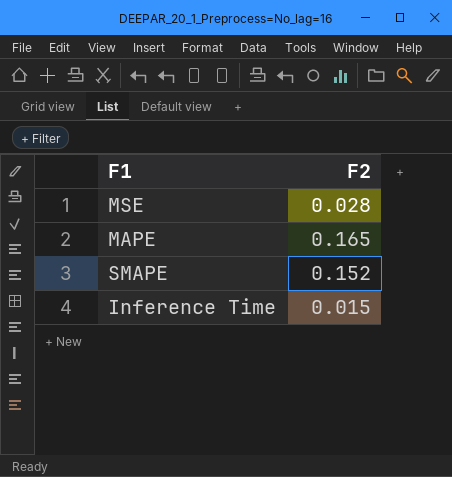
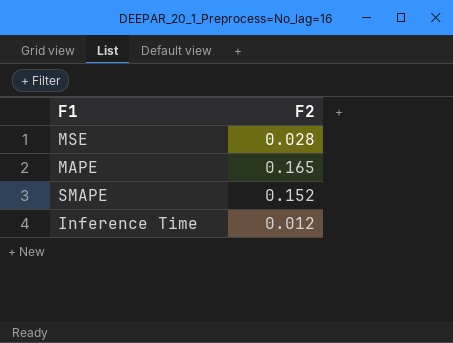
Inference Time | F2: 0.015 -> 0.012

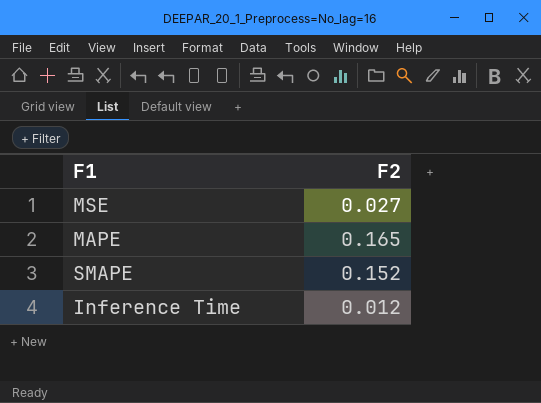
MSE | F2: 0.028 -> 0.027

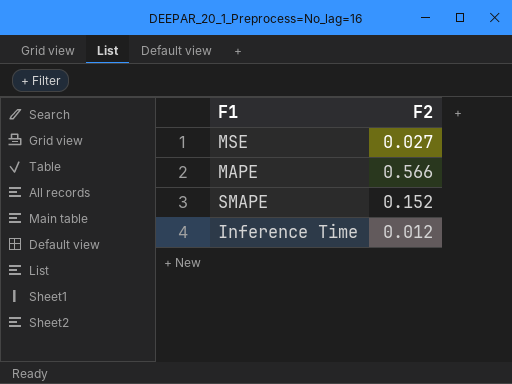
MAPE | F2: 0.165 -> 0.566

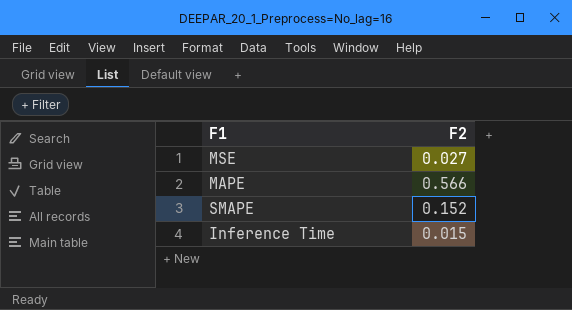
Inference Time | F2: 0.012 -> 0.015

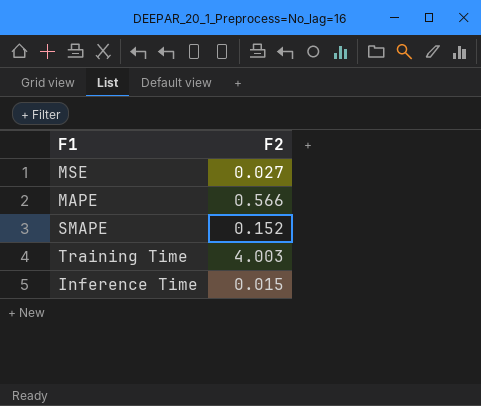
row Training Time: none -> 4.003

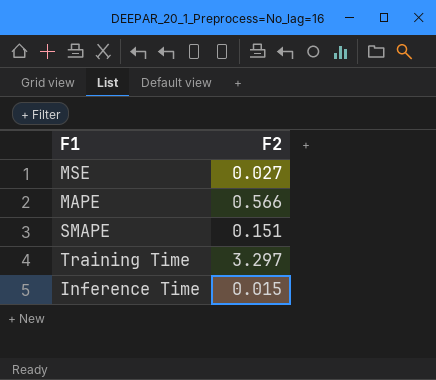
SMAPE | F2: 0.152 -> 0.151
Training Time | F2: 4.003 -> 3.297

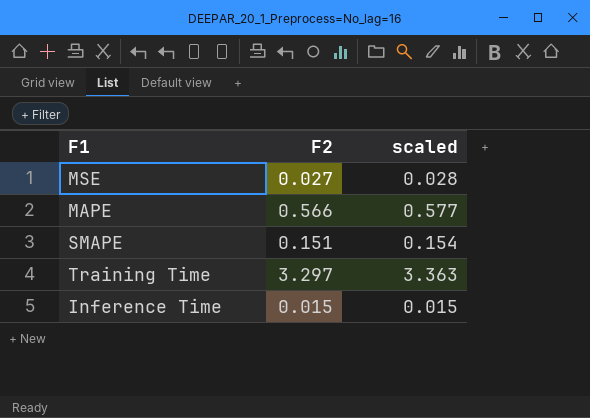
column scaled | formula: none -> [F2] * 1.02

